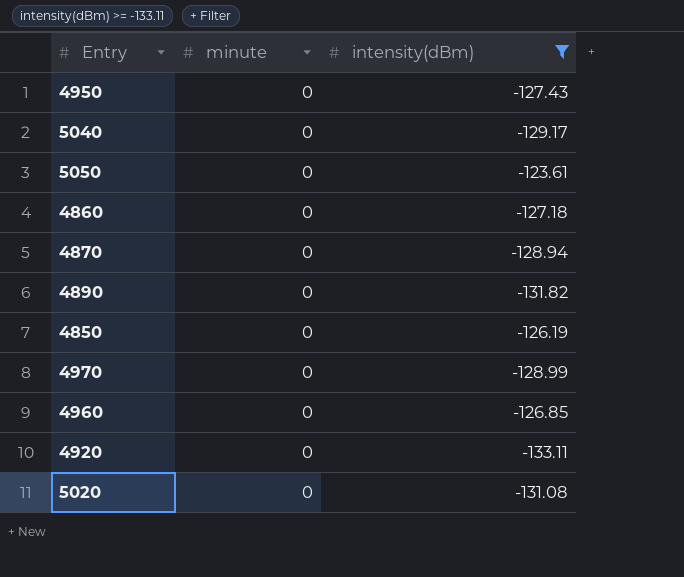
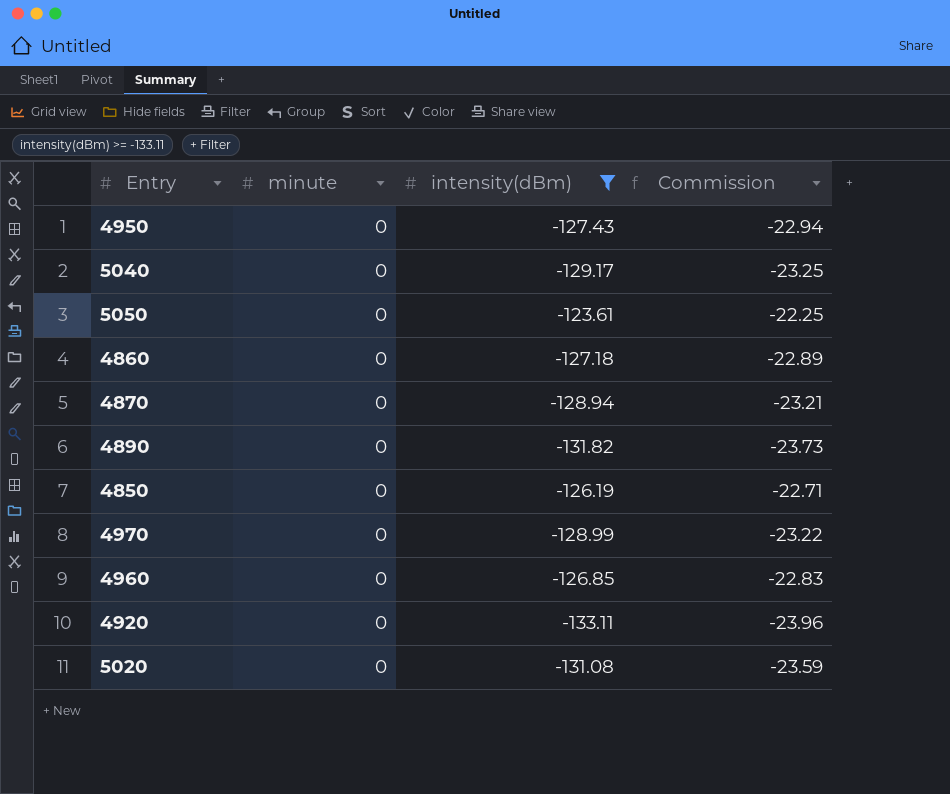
column Commission | formula: none -> [intensity(dBm)] * 0.18

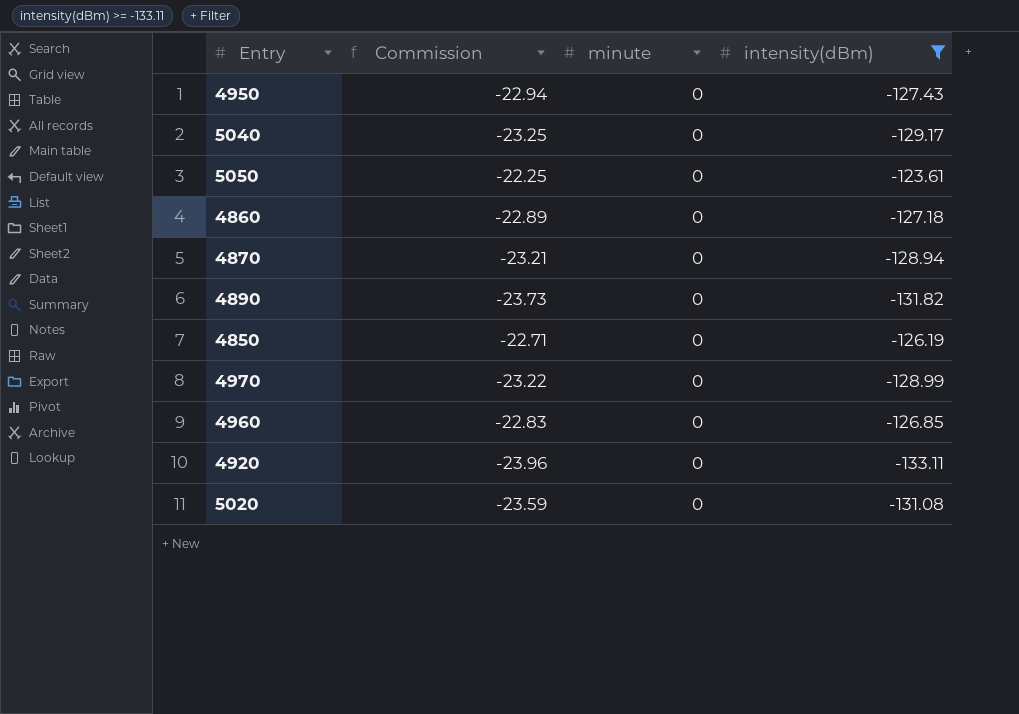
column Commission | position: 4 -> 2

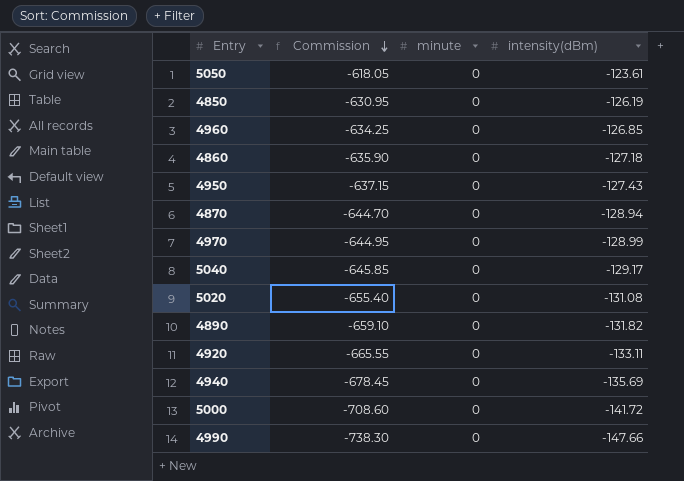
filter: intensity(dBm) >= -133.11 -> none
row order: none -> Commission descending
column Commission | formula: [intensity(dBm)] * 0.18 -> [intensity(dBm)] * 5

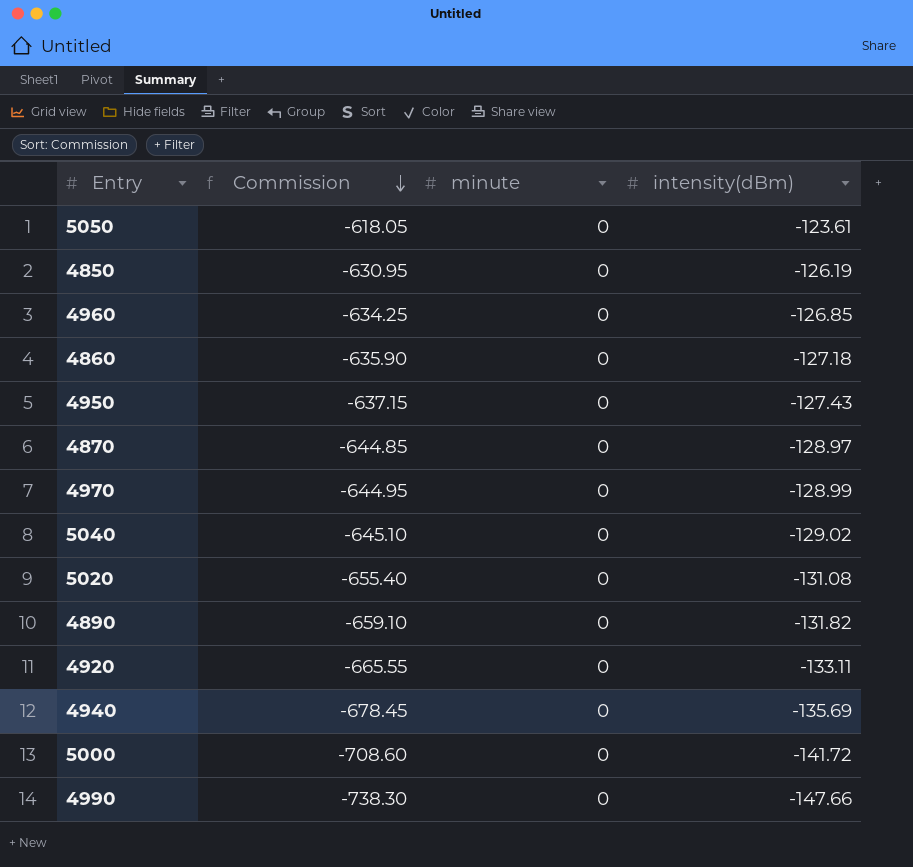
4870 | Commission: -644.70 -> -644.85
4870 | intensity(dBm): -128.94 -> -128.97
5040 | Commission: -645.85 -> -645.10
5040 | intensity(dBm): -129.17 -> -129.02

